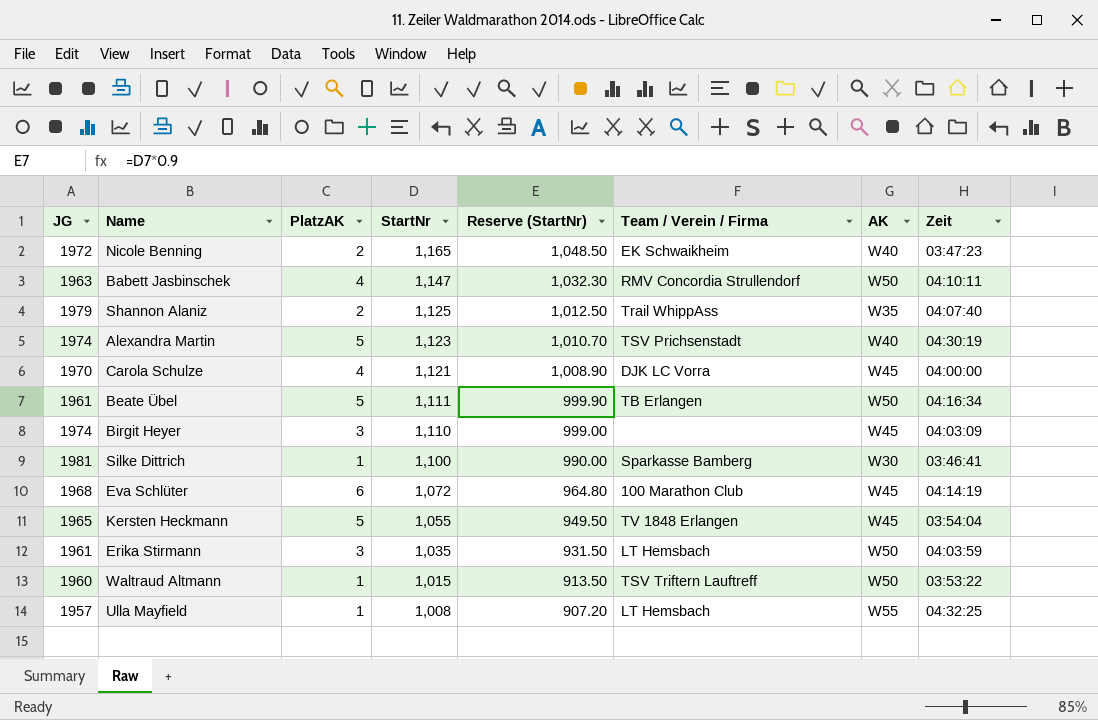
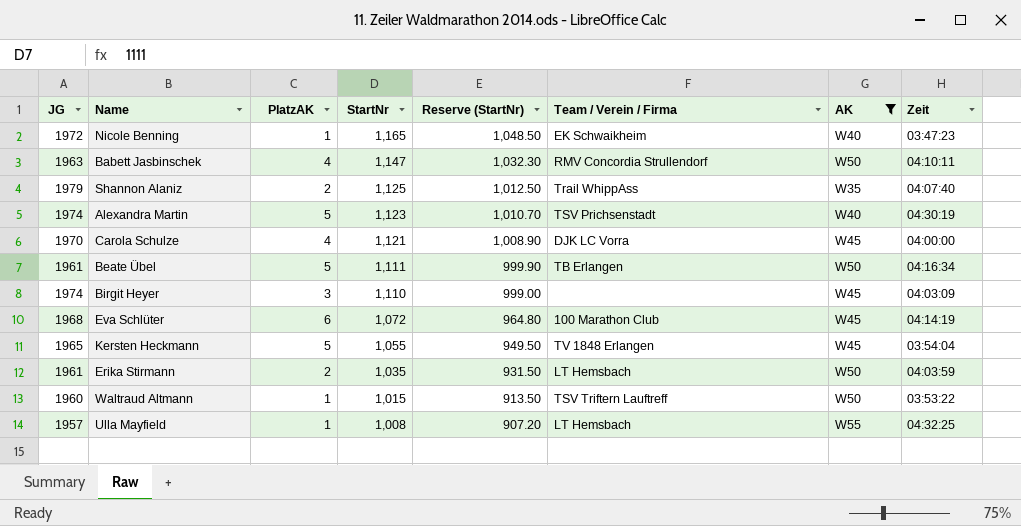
filter: none -> AK != W30
Nicole Benning | PlatzAK: 2 -> 1
Erika Stirmann | PlatzAK: 3 -> 2

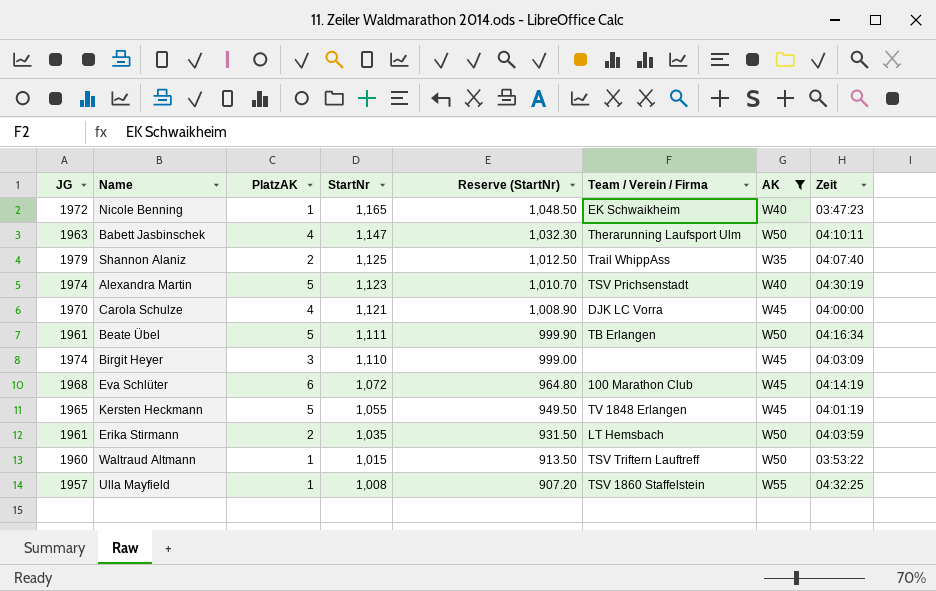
Babett Jasbinschek | Team / Verein / Firma: RMV Concordia Strullendorf -> Therarunning Laufsport Ulm
Kersten Heckmann | Zeit: 03:54:04 -> 04:01:19
Ulla Mayfield | Team / Verein / Firma: LT Hemsbach -> TSV 1860 Staffelstein

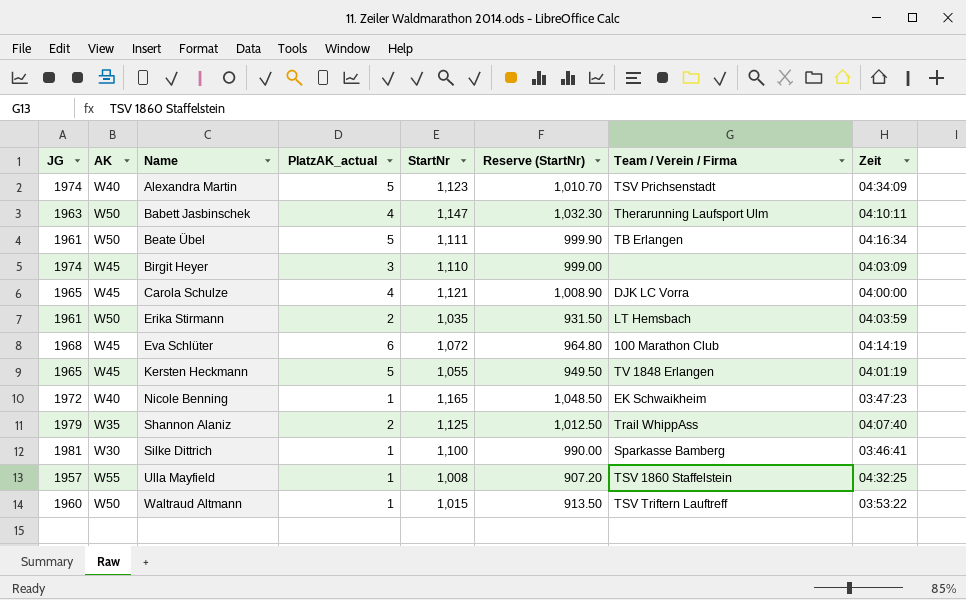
filter: AK != W30 -> none
row order: StartNr descending -> Name ascending
column AK | position: 7 -> 2
column name: PlatzAK -> PlatzAK_actual
Alexandra Martin | Zeit: 04:30:19 -> 04:34:09
Carola Schulze | JG: 1970 -> 1965

